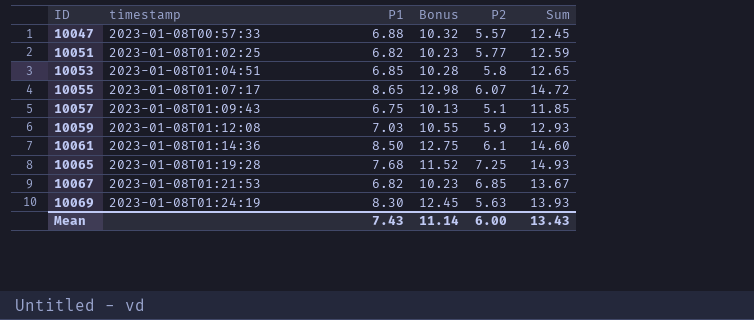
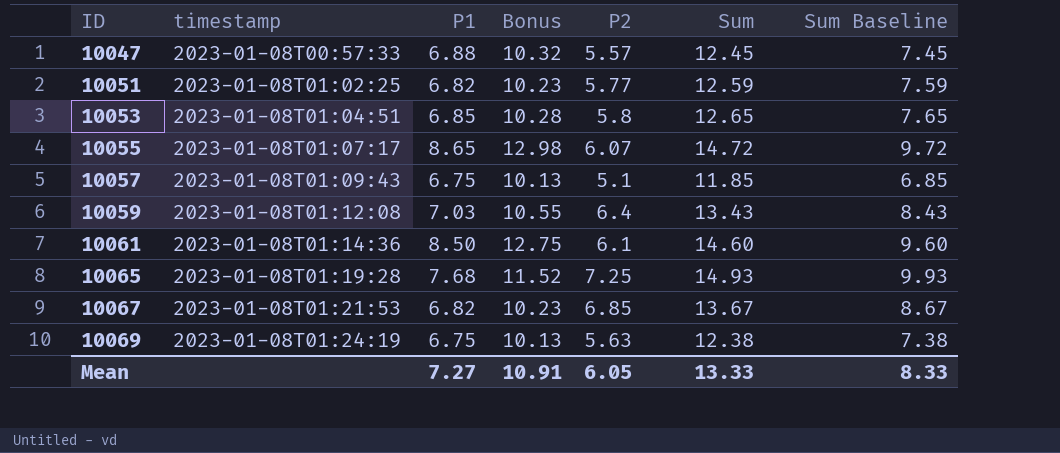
column Sum Baseline | formula: none -> [Sum] - 5
10059 | P2: 5.9 -> 6.4
10059 | Sum: 12.93 -> 13.43
10069 | P1: 8.30 -> 6.75
10069 | Bonus: 12.45 -> 10.13
10069 | Sum: 13.93 -> 12.38
Mean | P1: 7.43 -> 7.27
Mean | Bonus: 11.14 -> 10.91
Mean | P2: 6.00 -> 6.05
Mean | Sum: 13.43 -> 13.33

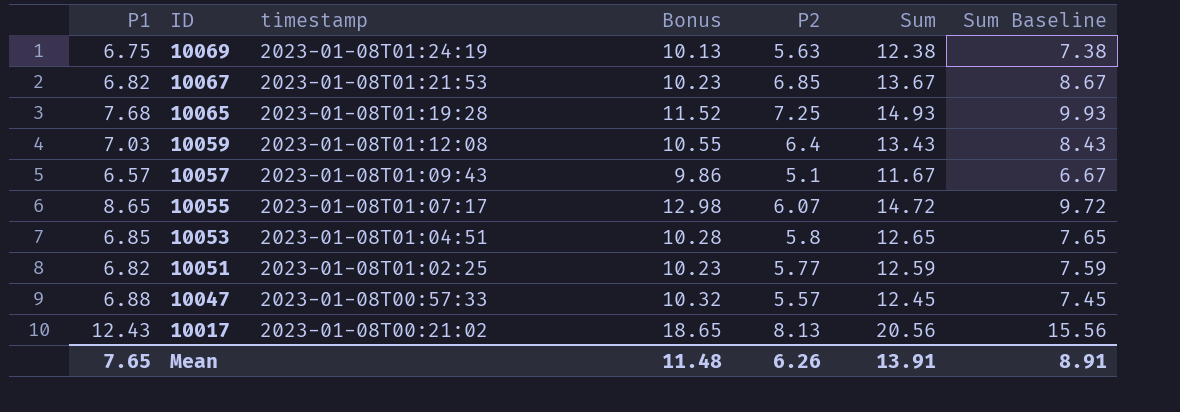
row order: ID ascending -> ID descending
column P1 | position: 3 -> 1
row 10061: 2023-01-08T01:14:36 | 8.50 | 12.75 | 6.1 | 14.60 | 9.60 -> none
10057 | P1: 6.75 -> 6.57
10057 | Bonus: 10.13 -> 9.86
10057 | Sum: 11.85 -> 11.67
10057 | Sum Baseline: 6.85 -> 6.67
row 10017: none -> 12.43 | 2023-01-08T00:21:02 | 18.65 | 8.13 | 20.56 | 15.56
Mean | P1: 7.27 -> 7.65
Mean | Bonus: 10.91 -> 11.48
Mean | P2: 6.05 -> 6.26
Mean | Sum: 13.33 -> 13.91
Mean | Sum Baseline: 8.33 -> 8.91

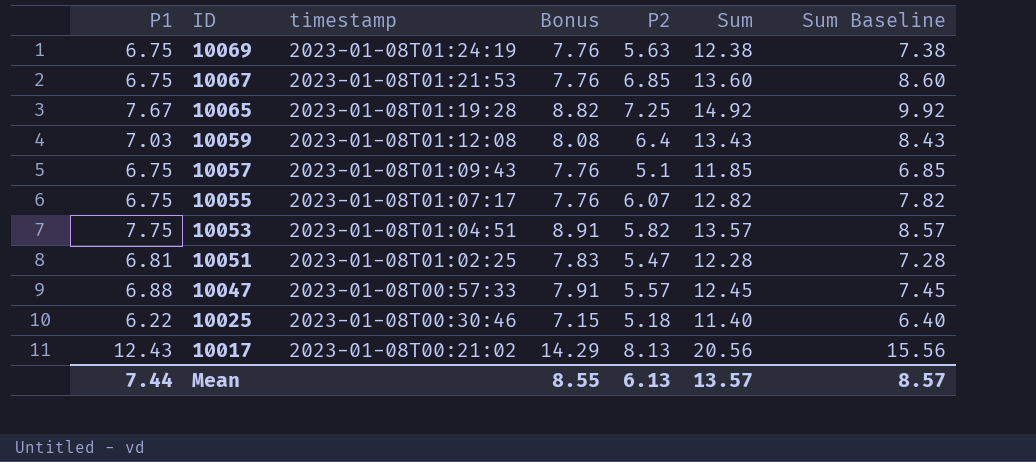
column Bonus | formula: [P1] * 1.5 -> [P1] * 1.15
10067 | P1: 6.82 -> 6.75
10067 | Sum: 13.67 -> 13.60
10067 | Sum Baseline: 8.67 -> 8.60
10065 | P1: 7.68 -> 7.67
10065 | Sum: 14.93 -> 14.92
10065 | Sum Baseline: 9.93 -> 9.92
10057 | P1: 6.57 -> 6.75
10057 | Sum: 11.67 -> 11.85
10057 | Sum Baseline: 6.67 -> 6.85
10055 | P1: 8.65 -> 6.75
10055 | Sum: 14.72 -> 12.82
10055 | Sum Baseline: 9.72 -> 7.82
10053 | P1: 6.85 -> 7.75
10053 | P2: 5.8 -> 5.82
10053 | Sum: 12.65 -> 13.57
10053 | Sum Baseline: 7.65 -> 8.57
10051 | P1: 6.82 -> 6.81
10051 | P2: 5.77 -> 5.47
10051 | Sum: 12.59 -> 12.28
10051 | Sum Baseline: 7.59 -> 7.28
row 10025: none -> 6.22 | 2023-01-08T00:30:46 | 7.15 | 5.18 | 11.40 | 6.40
Mean | P1: 7.65 -> 7.44
Mean | Bonus: 11.48 -> 8.55
Mean | P2: 6.26 -> 6.13
Mean | Sum: 13.91 -> 13.57
Mean | Sum Baseline: 8.91 -> 8.57

